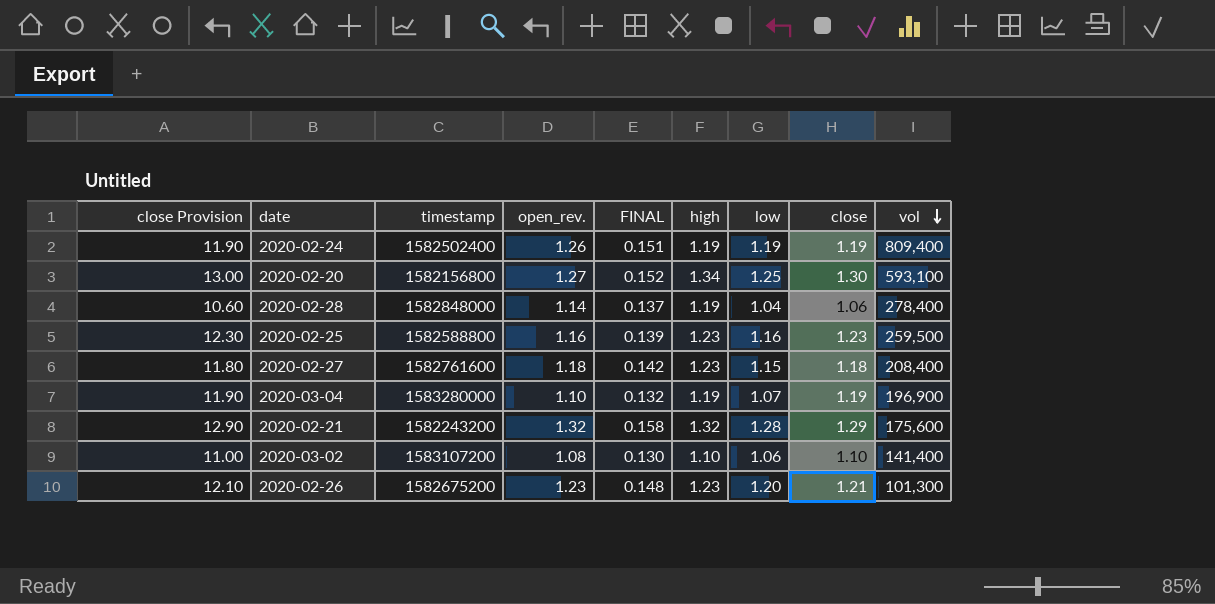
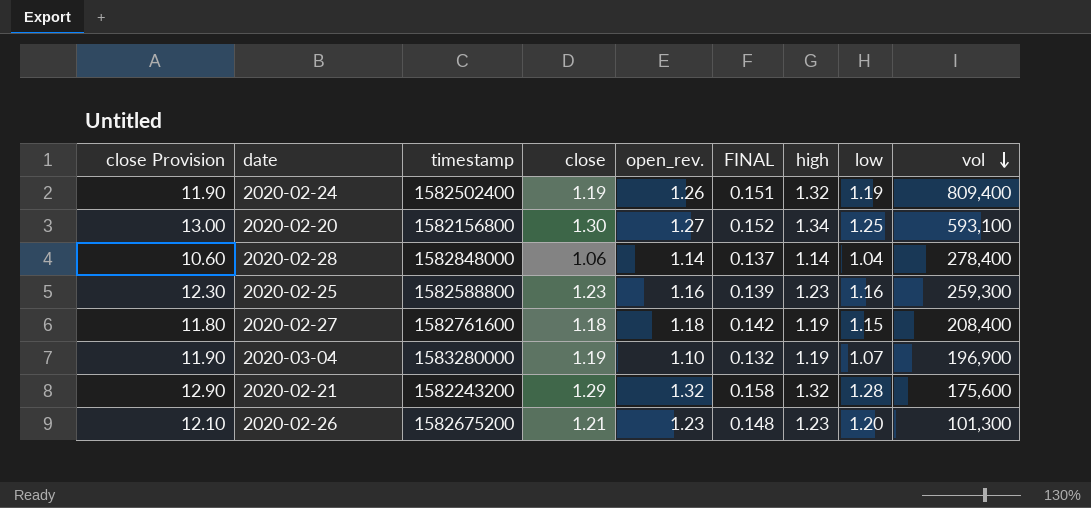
column close | position: 8 -> 4
row 2020-03-02: 11.00 | 1583107200 | 1.08 | 0.130 | 1.10 | 1.06 | 1.10 | 141,400 -> none
2020-02-24 | high: 1.19 -> 1.32
2020-02-28 | high: 1.19 -> 1.14
2020-02-25 | vol: 259,500 -> 259,300
2020-02-27 | high: 1.23 -> 1.19

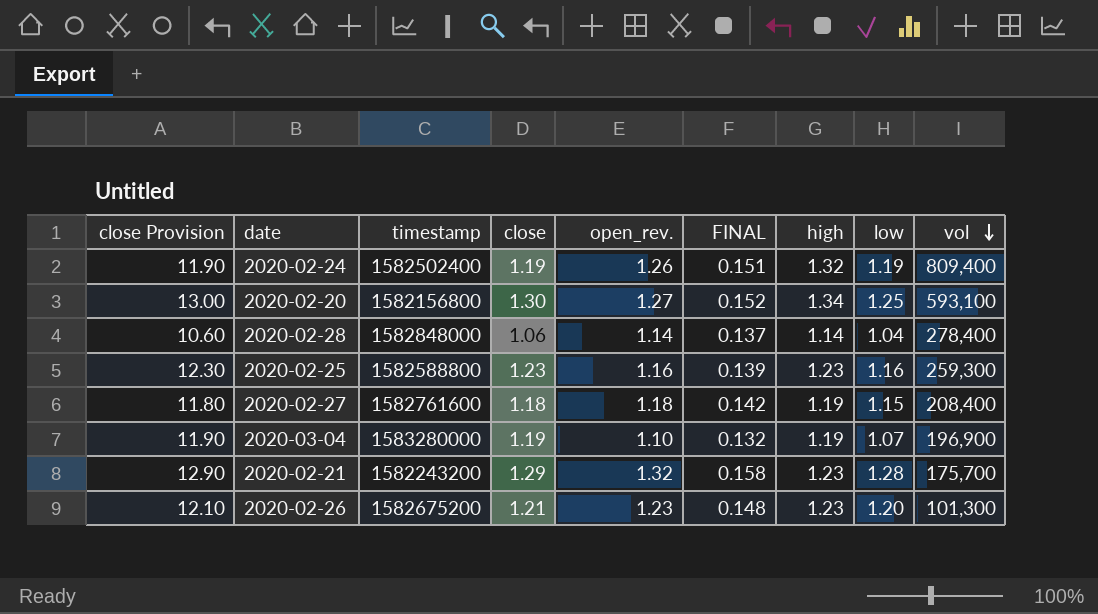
2020-02-21 | high: 1.32 -> 1.23
2020-02-21 | vol: 175,600 -> 175,700

